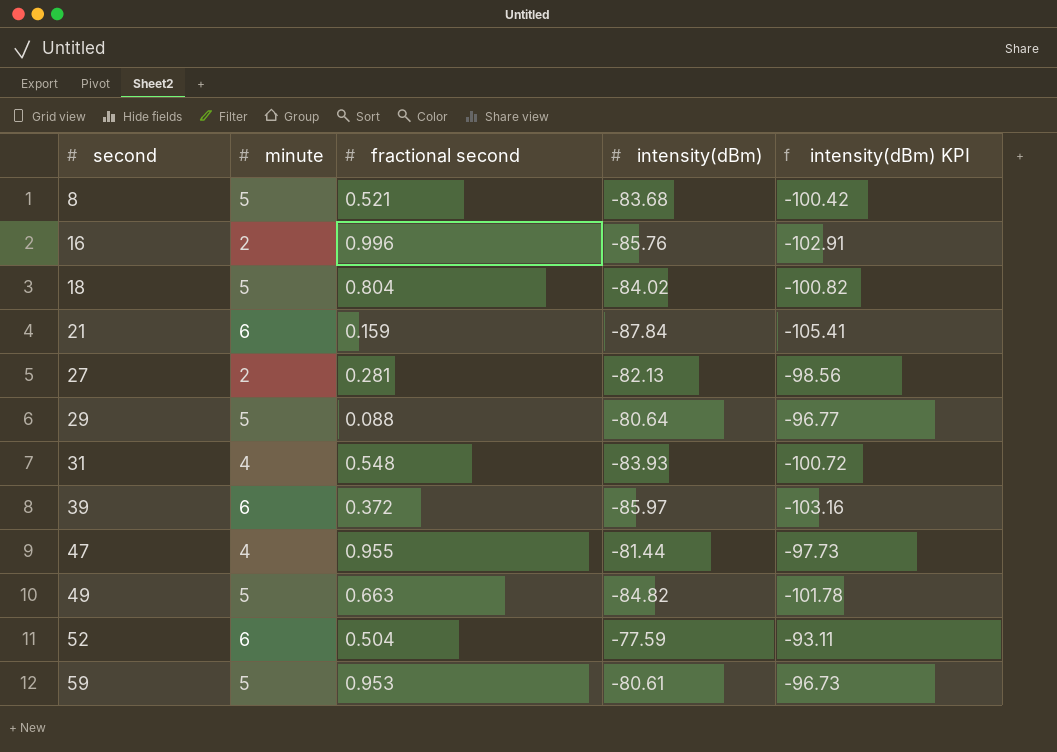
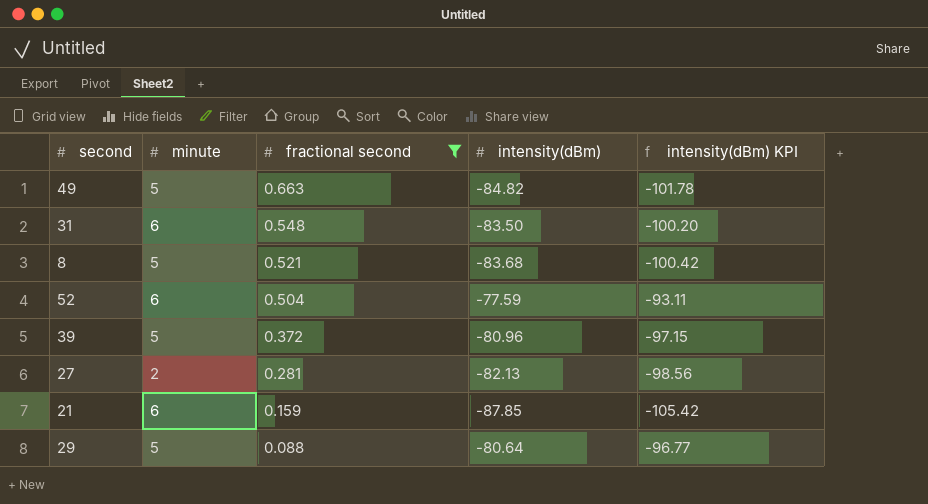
filter: none -> fractional second <= 0.663
row order: second ascending -> fractional second descending
31 | minute: 4 -> 6
31 | intensity(dBm): -83.93 -> -83.50
31 | intensity(dBm) KPI: -100.72 -> -100.20
39 | minute: 6 -> 5
39 | intensity(dBm): -85.97 -> -80.96
39 | intensity(dBm) KPI: -103.16 -> -97.15
21 | intensity(dBm): -87.84 -> -87.85
21 | intensity(dBm) KPI: -105.41 -> -105.42

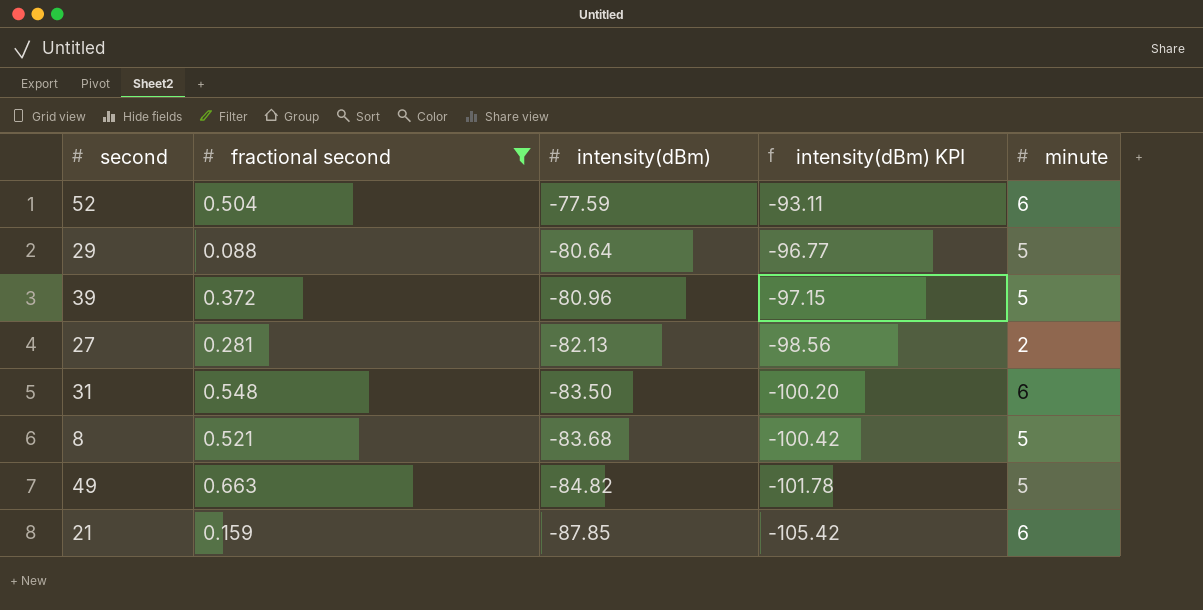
row order: fractional second descending -> intensity(dBm) descending
column minute | position: 2 -> 5

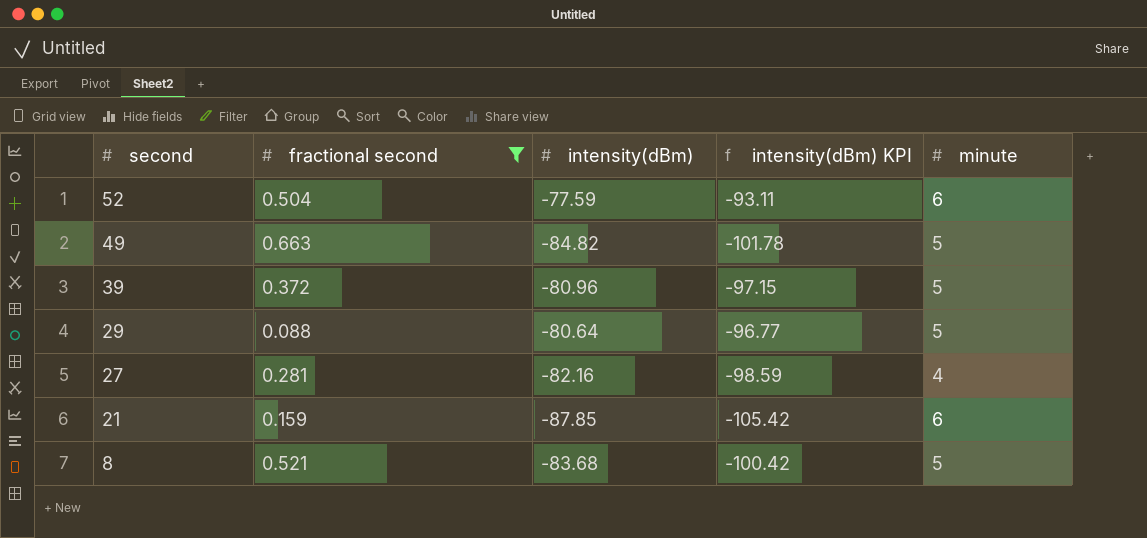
row order: intensity(dBm) descending -> second descending
row 31: 0.548 | -83.50 | -100.20 | 6 -> none
27 | intensity(dBm): -82.13 -> -82.16
27 | intensity(dBm) KPI: -98.56 -> -98.59
27 | minute: 2 -> 4

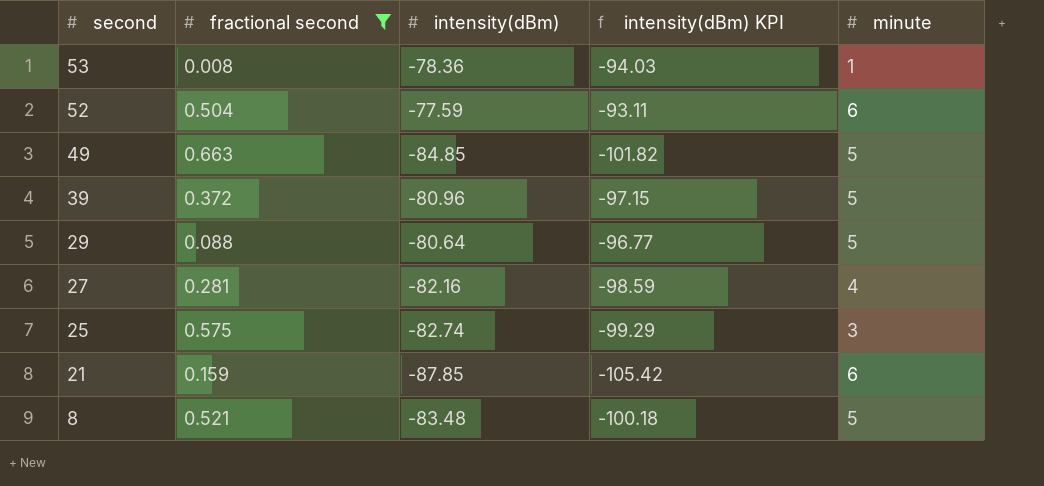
row 53: none -> 0.008 | -78.36 | -94.03 | 1
49 | intensity(dBm): -84.82 -> -84.85
49 | intensity(dBm) KPI: -101.78 -> -101.82
row 25: none -> 0.575 | -82.74 | -99.29 | 3
8 | intensity(dBm): -83.68 -> -83.48
8 | intensity(dBm) KPI: -100.42 -> -100.18

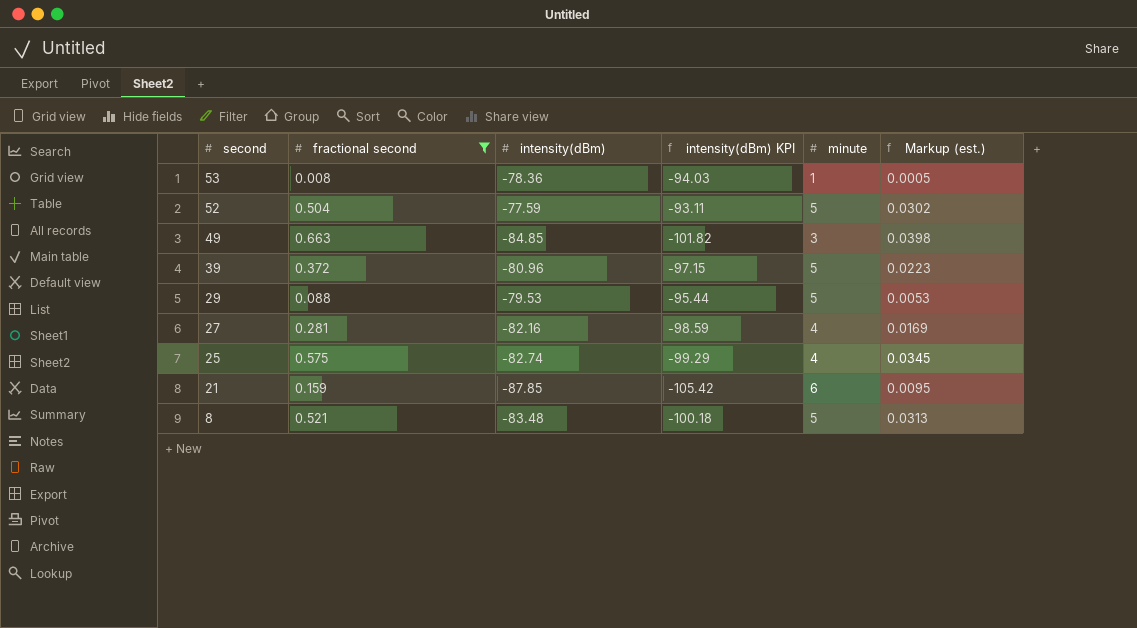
column Markup (est.) | formula: none -> [fractional second] * 0.06
52 | minute: 6 -> 5
49 | minute: 5 -> 3
29 | intensity(dBm): -80.64 -> -79.53
29 | intensity(dBm) KPI: -96.77 -> -95.44
25 | minute: 3 -> 4

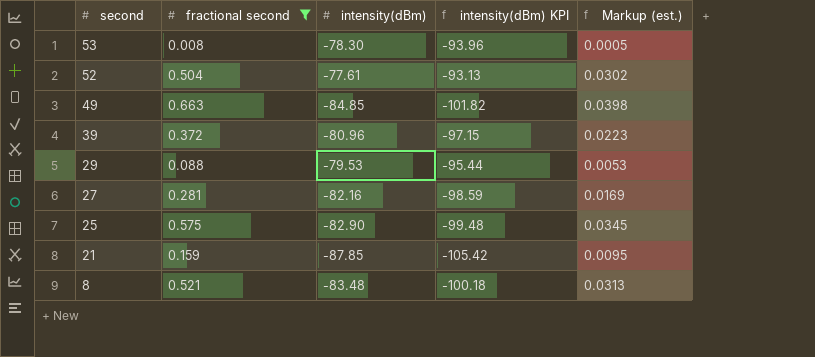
column minute | position: 5 -> none
53 | intensity(dBm): -78.36 -> -78.30
53 | intensity(dBm) KPI: -94.03 -> -93.96
52 | intensity(dBm): -77.59 -> -77.61
52 | intensity(dBm) KPI: -93.11 -> -93.13
25 | intensity(dBm): -82.74 -> -82.90
25 | intensity(dBm) KPI: -99.29 -> -99.48

